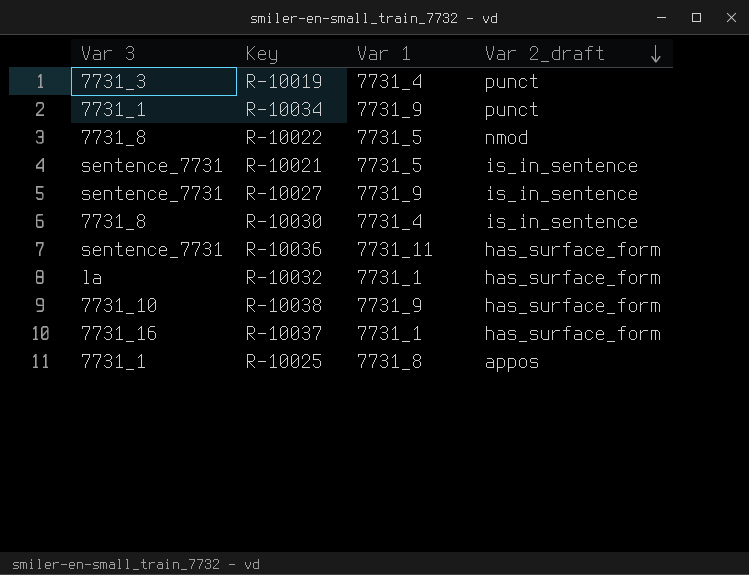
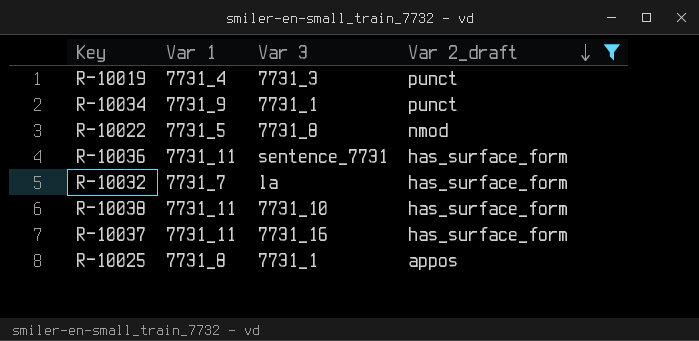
filter: none -> Var 2_draft != is_in_sentence
column Var 3 | position: 1 -> 3
R-10032 | Var 1: 7731_1 -> 7731_7
R-10038 | Var 1: 7731_9 -> 7731_11
R-10037 | Var 1: 7731_1 -> 7731_11

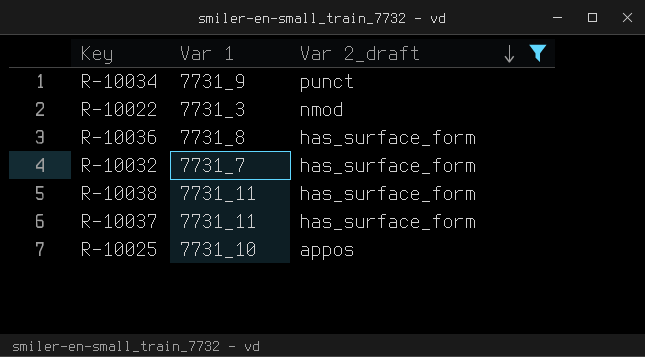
column Var 3 | position: 3 -> none
row R-10019: 7731_4 | 7731_3 | punct -> none
R-10022 | Var 1: 7731_5 -> 7731_3
R-10036 | Var 1: 7731_11 -> 7731_8
R-10025 | Var 1: 7731_8 -> 7731_10

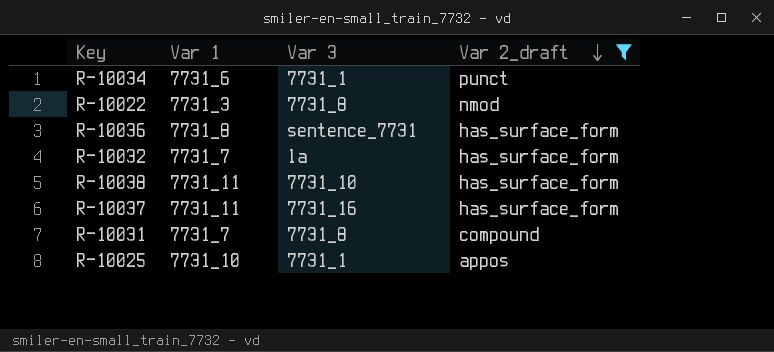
column Var 3 | position: none -> 3
R-10034 | Var 1: 7731_9 -> 7731_6
row R-10031: none -> 7731_7 | 7731_8 | compound

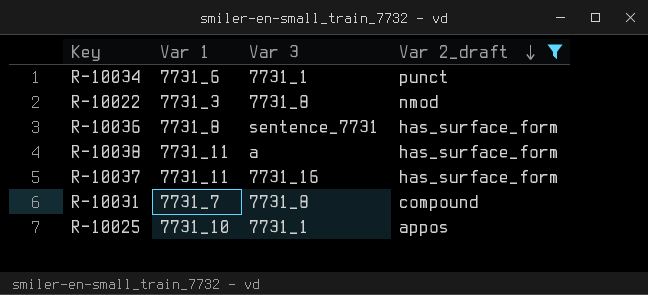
row R-10032: 7731_7 | la | has_surface_form -> none
R-10038 | Var 3: 7731_10 -> a

